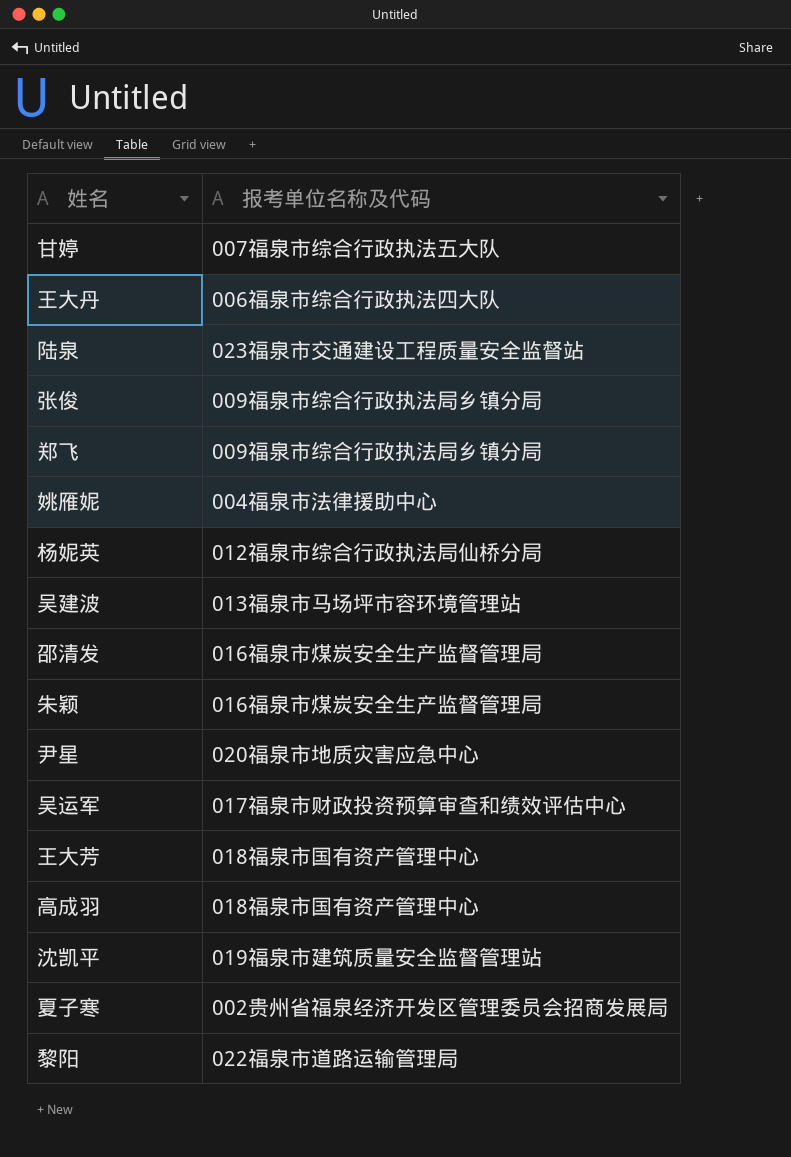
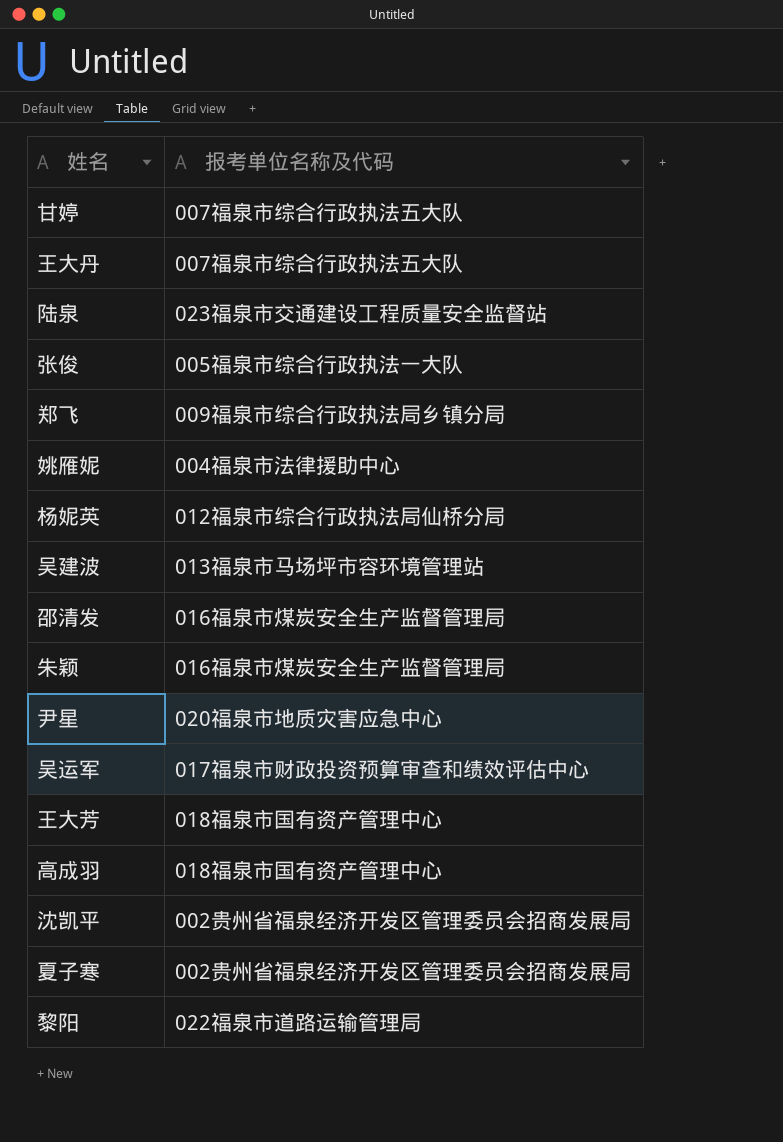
王大丹 | 报考单位名称及代码: 006福泉市综合行政执法四大队 -> 007福泉市综合行政执法五大队
张俊 | 报考单位名称及代码: 009福泉市综合行政执法局乡镇分局 -> 005福泉市综合行政执法一大队
沈凯平 | 报考单位名称及代码: 019福泉市建筑质量安全监督管理站 -> 002贵州省福泉经济开发区管理委员会招商发展局

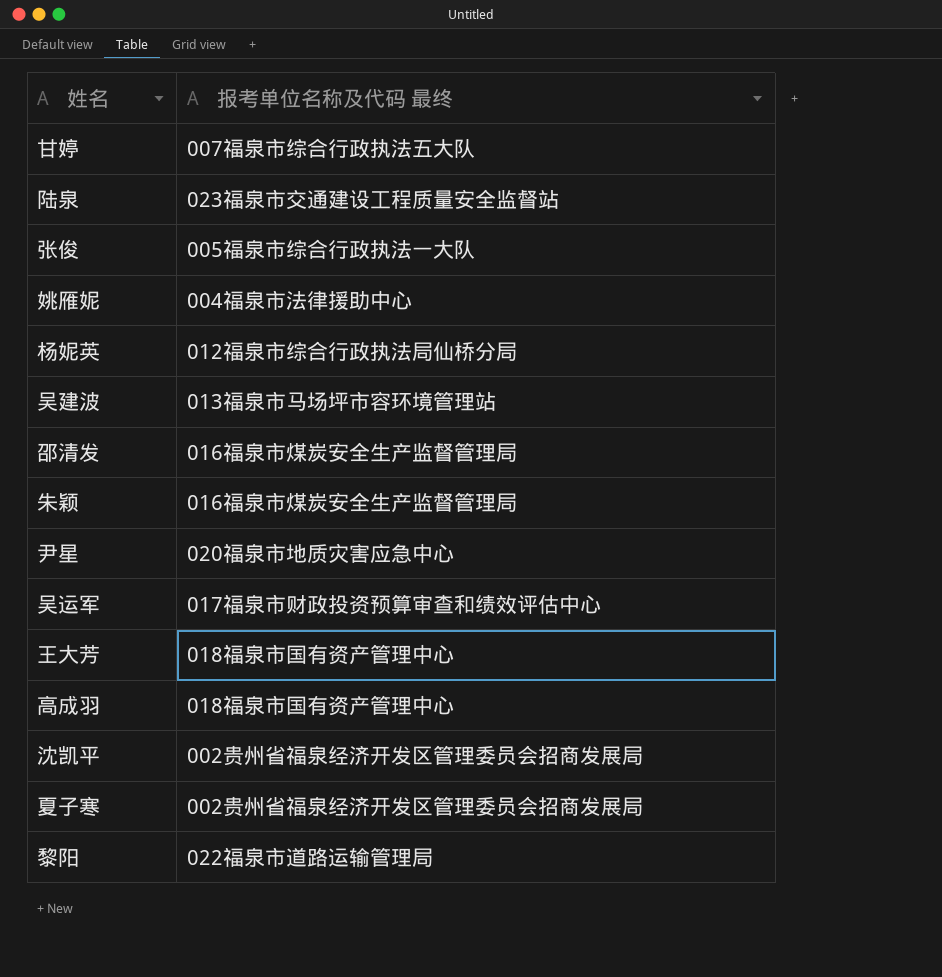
column name: 报考单位名称及代码 -> 报考单位名称及代码 最终
row 王大丹: 007福泉市综合行政执法五大队 -> none
row 郑飞: 009福泉市综合行政执法局乡镇分局 -> none

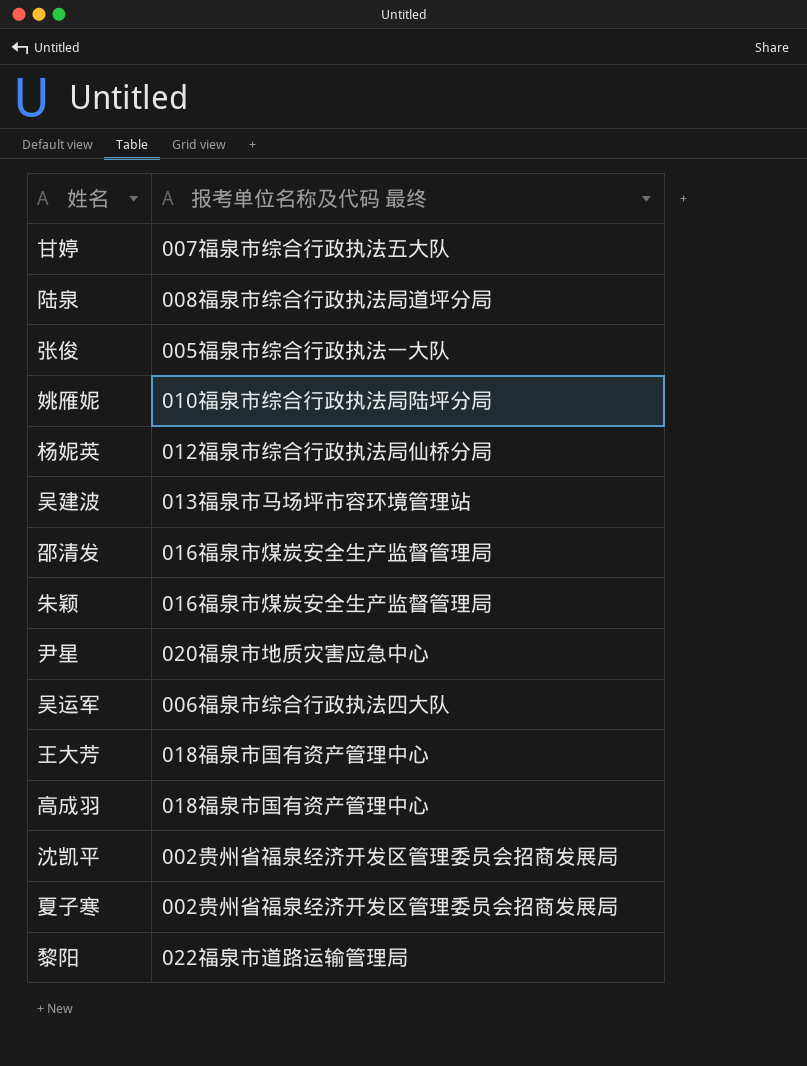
陆泉 | 报考单位名称及代码 最终: 023福泉市交通建设工程质量安全监督站 -> 008福泉市综合行政执法局道坪分局
姚雁妮 | 报考单位名称及代码 最终: 004福泉市法律援助中心 -> 010福泉市综合行政执法局陆坪分局
吴运军 | 报考单位名称及代码 最终: 017福泉市财政投资预算审查和绩效评估中心 -> 006福泉市综合行政执法四大队

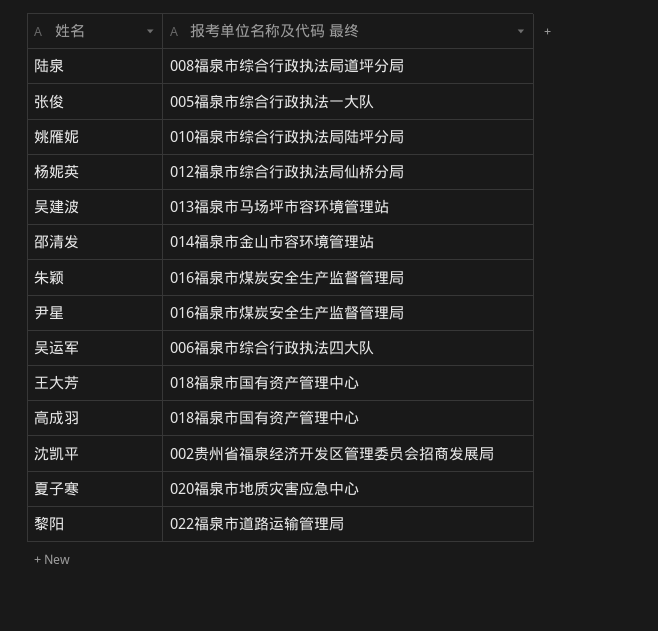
row 甘婷: 007福泉市综合行政执法五大队 -> none
邵清发 | 报考单位名称及代码 最终: 016福泉市煤炭安全生产监督管理局 -> 014福泉市金山市容环境管理站
尹星 | 报考单位名称及代码 最终: 020福泉市地质灾害应急中心 -> 016福泉市煤炭安全生产监督管理局
夏子寒 | 报考单位名称及代码 最终: 002贵州省福泉经济开发区管理委员会招商发展局 -> 020福泉市地质灾害应急中心

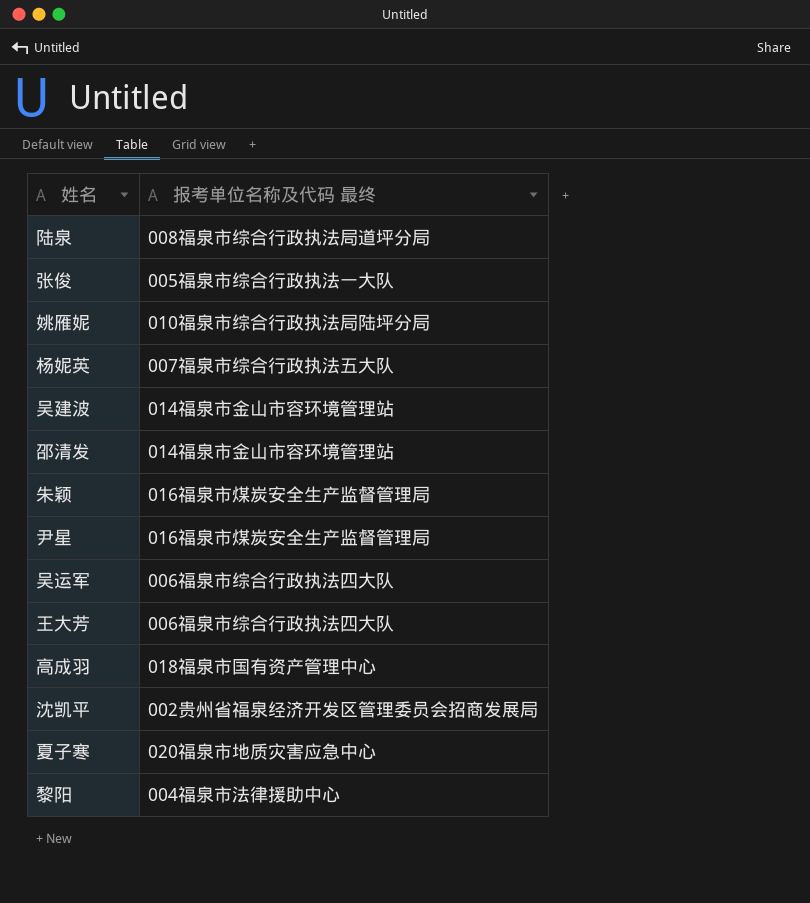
杨妮英 | 报考单位名称及代码 最终: 012福泉市综合行政执法局仙桥分局 -> 007福泉市综合行政执法五大队
吴建波 | 报考单位名称及代码 最终: 013福泉市马场坪市容环境管理站 -> 014福泉市金山市容环境管理站
王大芳 | 报考单位名称及代码 最终: 018福泉市国有资产管理中心 -> 006福泉市综合行政执法四大队
黎阳 | 报考单位名称及代码 最终: 022福泉市道路运输管理局 -> 004福泉市法律援助中心

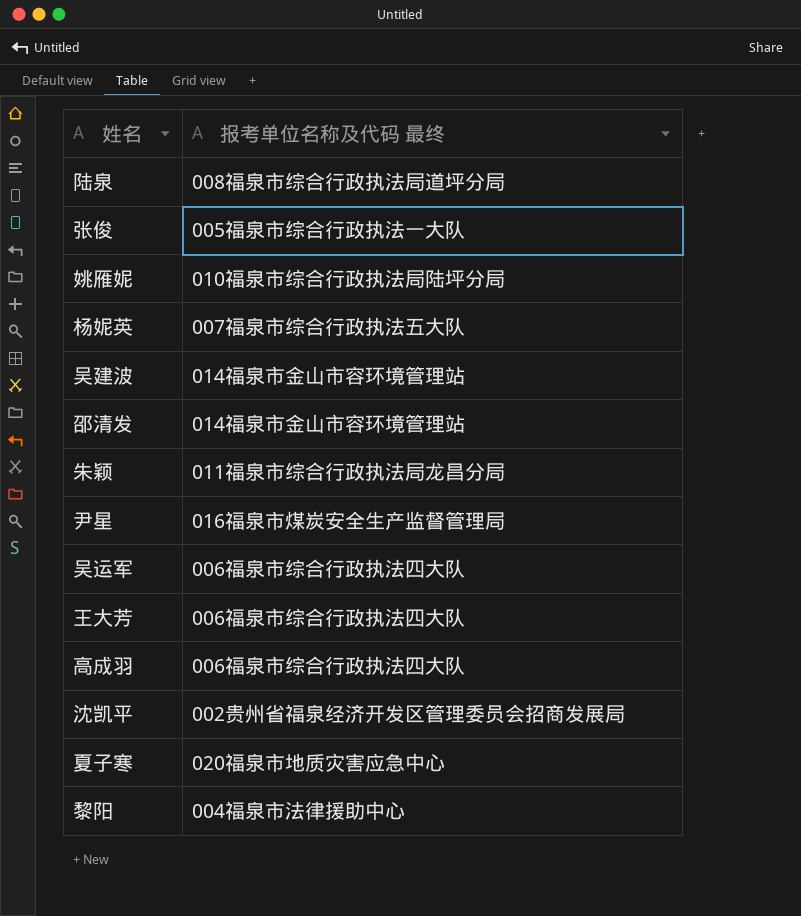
朱颖 | 报考单位名称及代码 最终: 016福泉市煤炭安全生产监督管理局 -> 011福泉市综合行政执法局龙昌分局
高成羽 | 报考单位名称及代码 最终: 018福泉市国有资产管理中心 -> 006福泉市综合行政执法四大队

